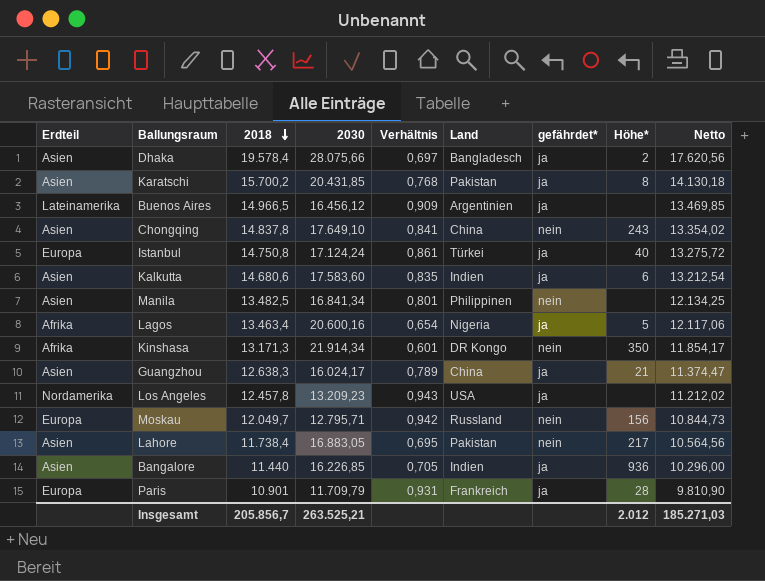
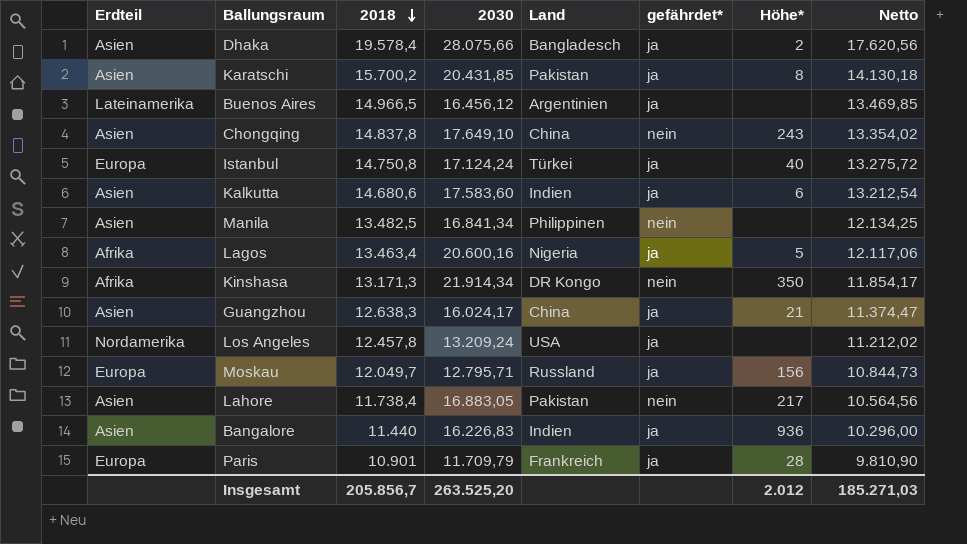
column Verhältnis | formula: [2018] / [2030] -> none
Los Angeles | 2030: 13.209,23 -> 13.209,24
Moskau | gefährdet*: nein -> ja
Bangalore | 2030: 16.226,85 -> 16.226,83
Insgesamt | 2030: 263.525,21 -> 263.525,20

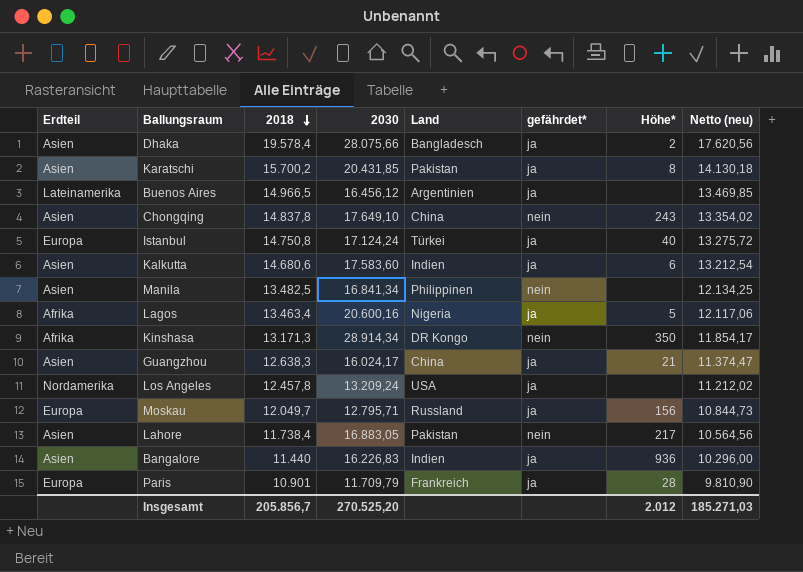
column name: Netto -> Netto (neu)
Kinshasa | 2030: 21.914,34 -> 28.914,34
Insgesamt | 2030: 263.525,20 -> 270.525,20

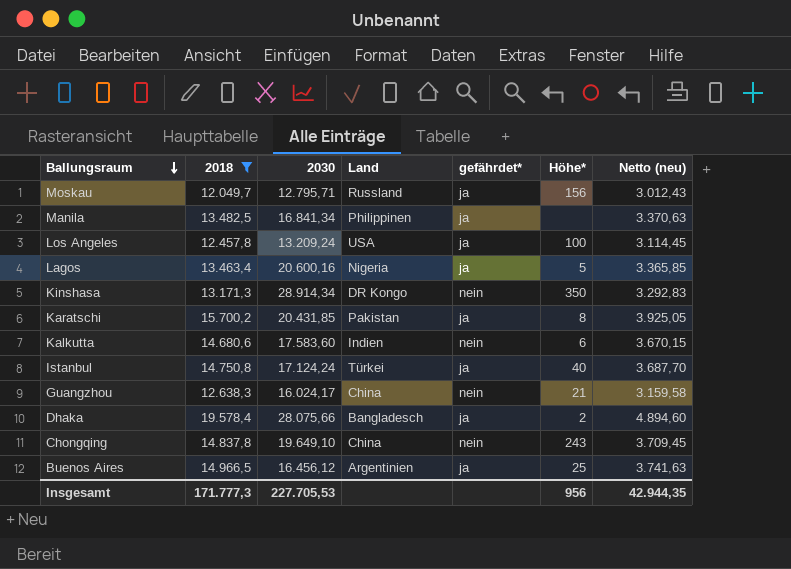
filter: none -> 2018 >= 12.049,7
row order: 2018 descending -> Ballungsraum descending
column Erdteil | position: 1 -> none
column Netto (neu) | formula: [2018] * 0,9 -> [2018] * 0,25
Manila | gefährdet*: nein -> ja
Los Angeles | Höhe*: none -> 100
Kalkutta | gefährdet*: ja -> nein
Guangzhou | gefährdet*: ja -> nein
Chongqing | 2030: 17.649,10 -> 19.649,10
Buenos Aires | Höhe*: none -> 25
Insgesamt | 2018: 205.856,7 -> 171.777,3
Insgesamt | 2030: 270.525,20 -> 227.705,53
Insgesamt | Höhe*: 2.012 -> 956
Insgesamt | Netto (neu): 185.271,03 -> 42.944,35

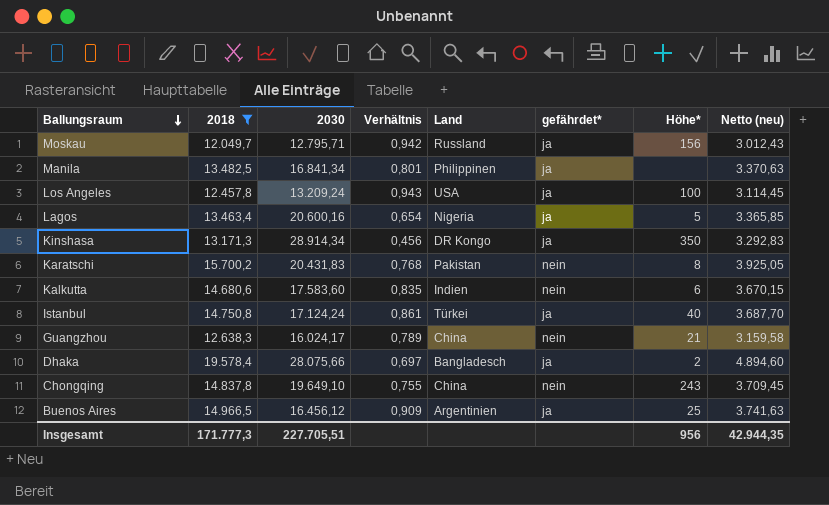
column Verhältnis | formula: none -> [2018] / [2030]
Kinshasa | gefährdet*: nein -> ja
Karatschi | 2030: 20.431,85 -> 20.431,83
Karatschi | gefährdet*: ja -> nein
Insgesamt | 2030: 227.705,53 -> 227.705,51

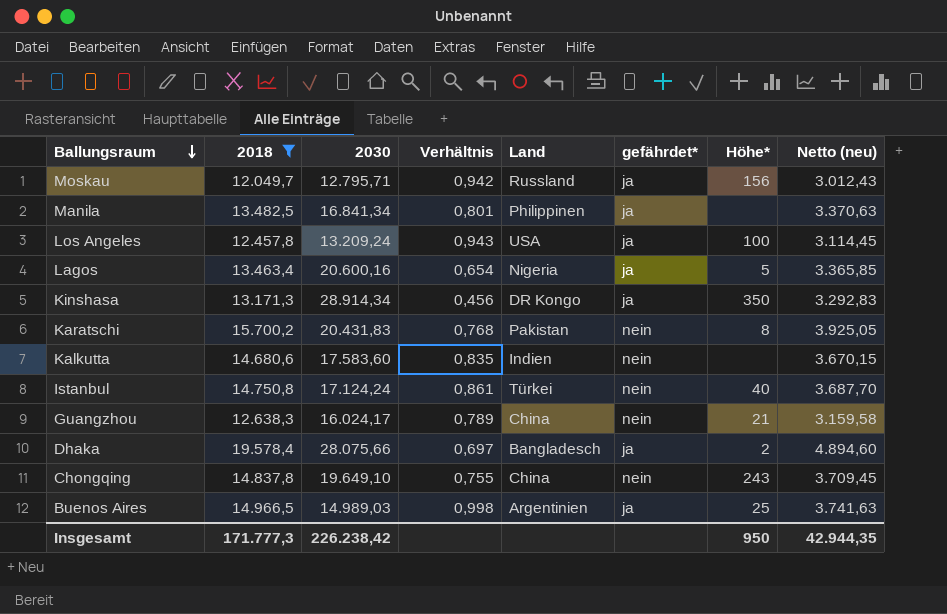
Kalkutta | Höhe*: 6 -> none
Istanbul | gefährdet*: ja -> nein
Buenos Aires | 2030: 16.456,12 -> 14.989,03
Buenos Aires | Verhältnis: 0,909 -> 0,998
Insgesamt | 2030: 227.705,51 -> 226.238,42
Insgesamt | Höhe*: 956 -> 950

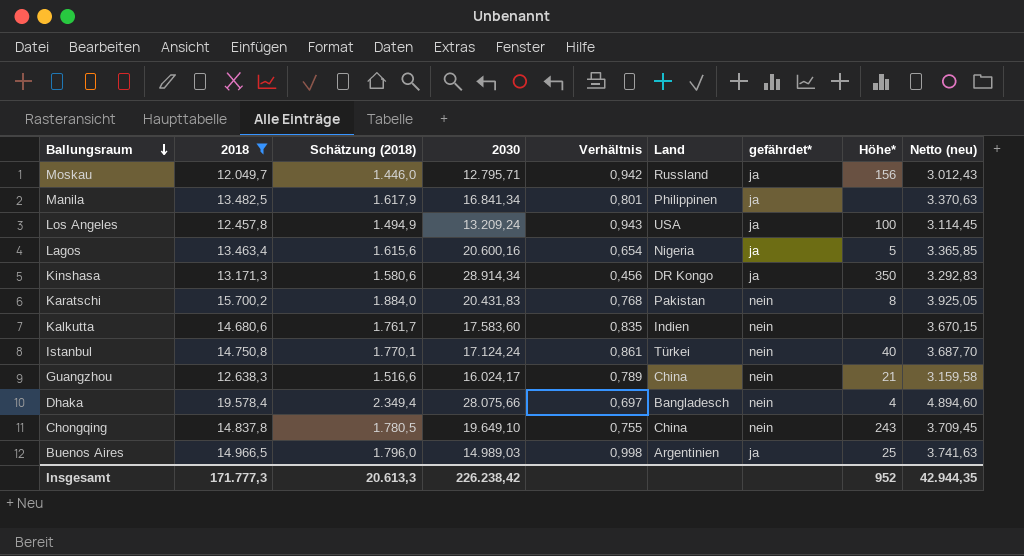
column Schätzung (2018) | formula: none -> [2018] * 0,12
Dhaka | gefährdet*: ja -> nein
Dhaka | Höhe*: 2 -> 4
Insgesamt | Höhe*: 950 -> 952

